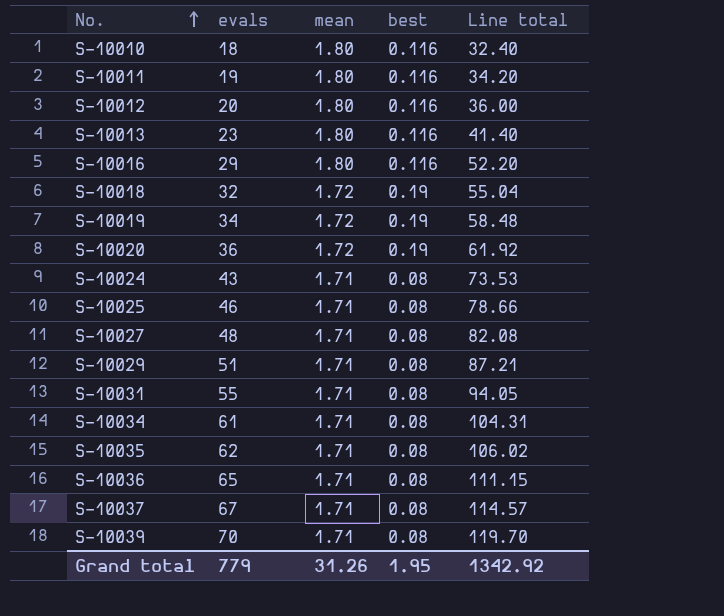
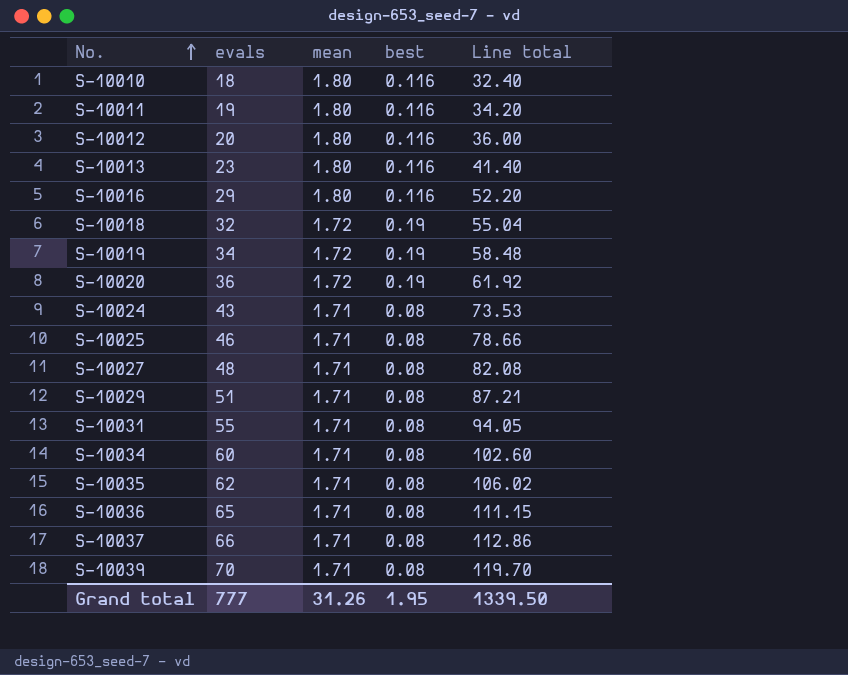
S-10034 | evals: 61 -> 60
S-10034 | Line total: 104.31 -> 102.60
S-10037 | evals: 67 -> 66
S-10037 | Line total: 114.57 -> 112.86
Grand total | evals: 779 -> 777
Grand total | Line total: 1342.92 -> 1339.50

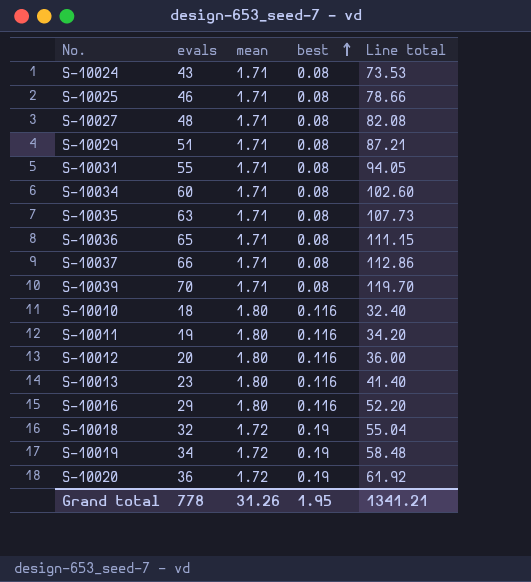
row order: No. ascending -> best ascending
S-10035 | evals: 62 -> 63
S-10035 | Line total: 106.02 -> 107.73
Grand total | evals: 777 -> 778
Grand total | Line total: 1339.50 -> 1341.21

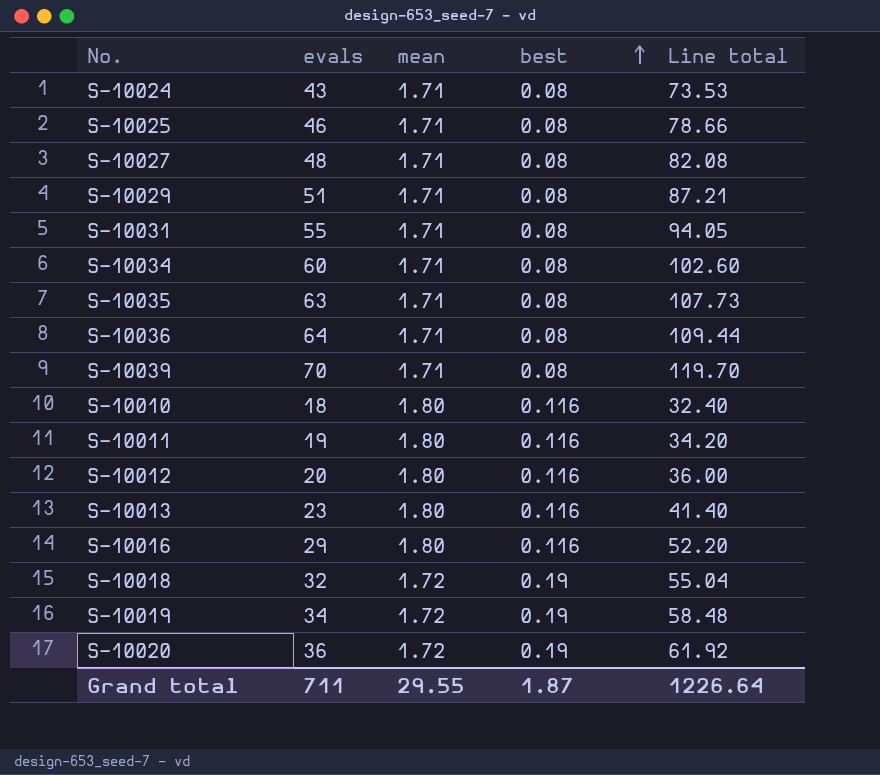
row S-10037: 66 | 1.71 | 0.08 | 112.86 -> none
S-10036 | evals: 65 -> 64
S-10036 | Line total: 111.15 -> 109.44
Grand total | evals: 778 -> 711
Grand total | mean: 31.26 -> 29.55
Grand total | best: 1.95 -> 1.87
Grand total | Line total: 1341.21 -> 1226.64

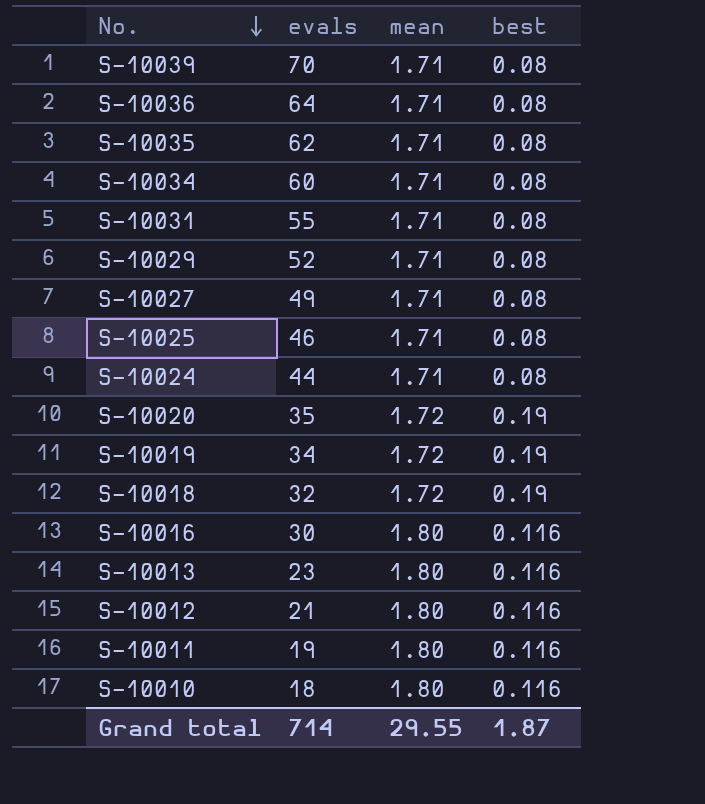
row order: best ascending -> No. descending
column Line total | formula: [evals] * [mean] -> none
S-10035 | evals: 63 -> 62
S-10029 | evals: 51 -> 52
S-10027 | evals: 48 -> 49
S-10024 | evals: 43 -> 44
S-10020 | evals: 36 -> 35
S-10016 | evals: 29 -> 30
S-10012 | evals: 20 -> 21
Grand total | evals: 711 -> 714

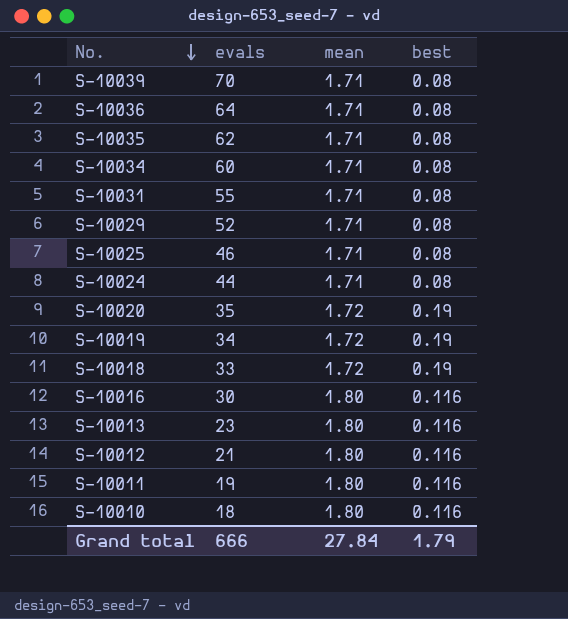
row S-10027: 49 | 1.71 | 0.08 -> none
S-10018 | evals: 32 -> 33
Grand total | evals: 714 -> 666
Grand total | mean: 29.55 -> 27.84
Grand total | best: 1.87 -> 1.79

